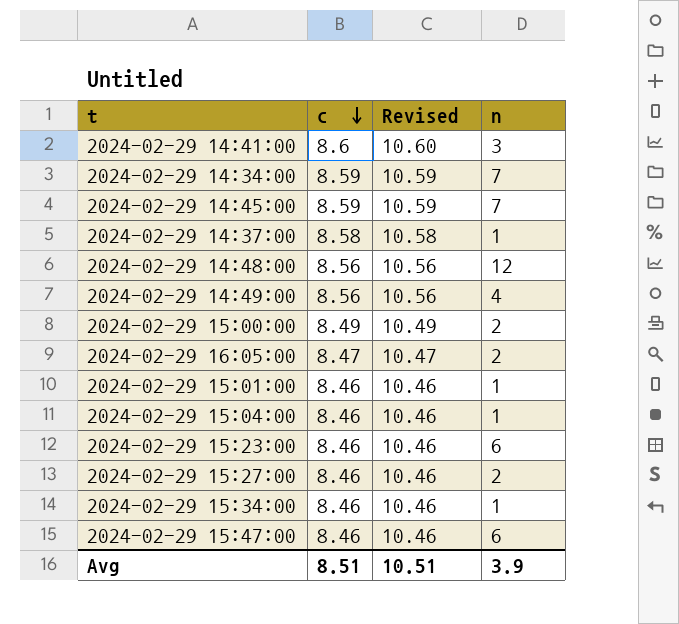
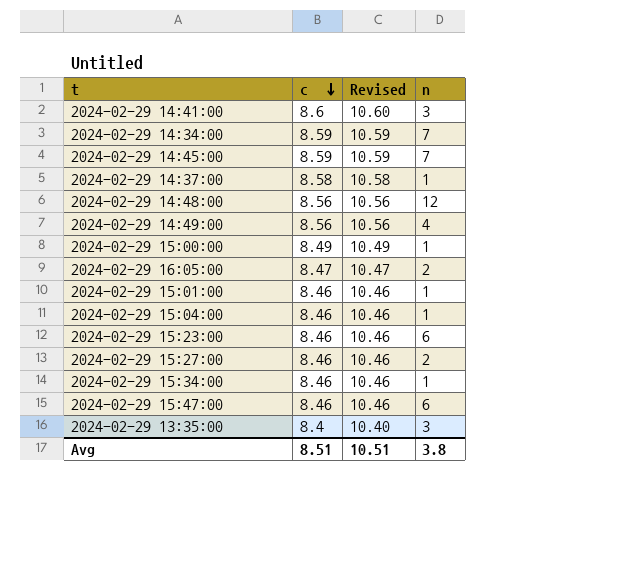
2024-02-29 15:00:00 | n: 2 -> 1
row 2024-02-29 13:35:00: none -> 8.4 | 10.40 | 3
Avg | n: 3.9 -> 3.8

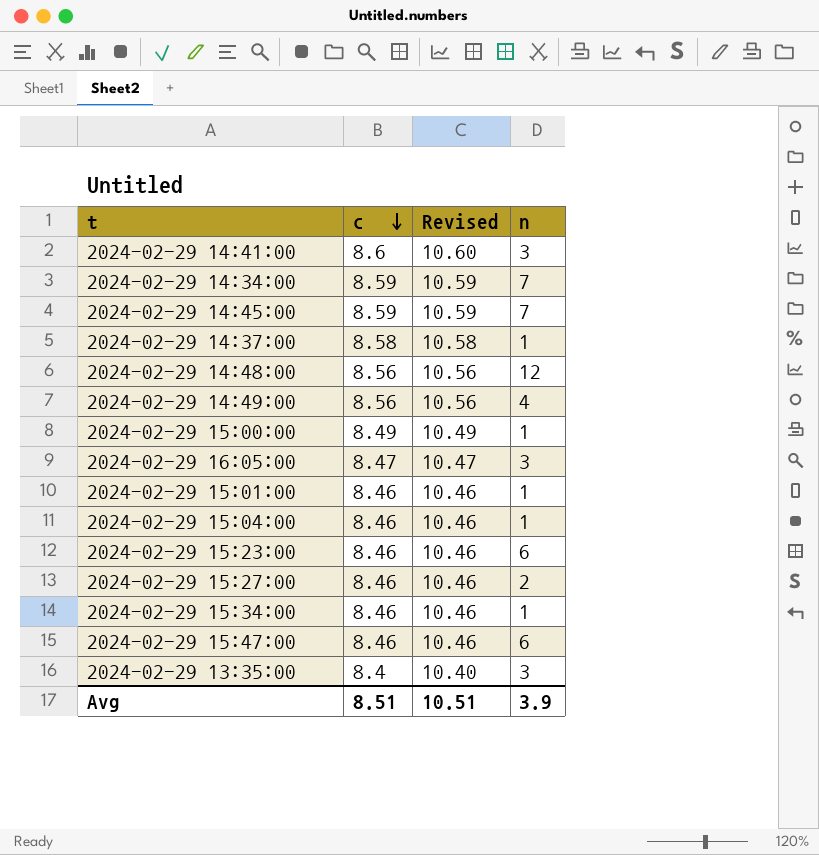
2024-02-29 16:05:00 | n: 2 -> 3
Avg | n: 3.8 -> 3.9

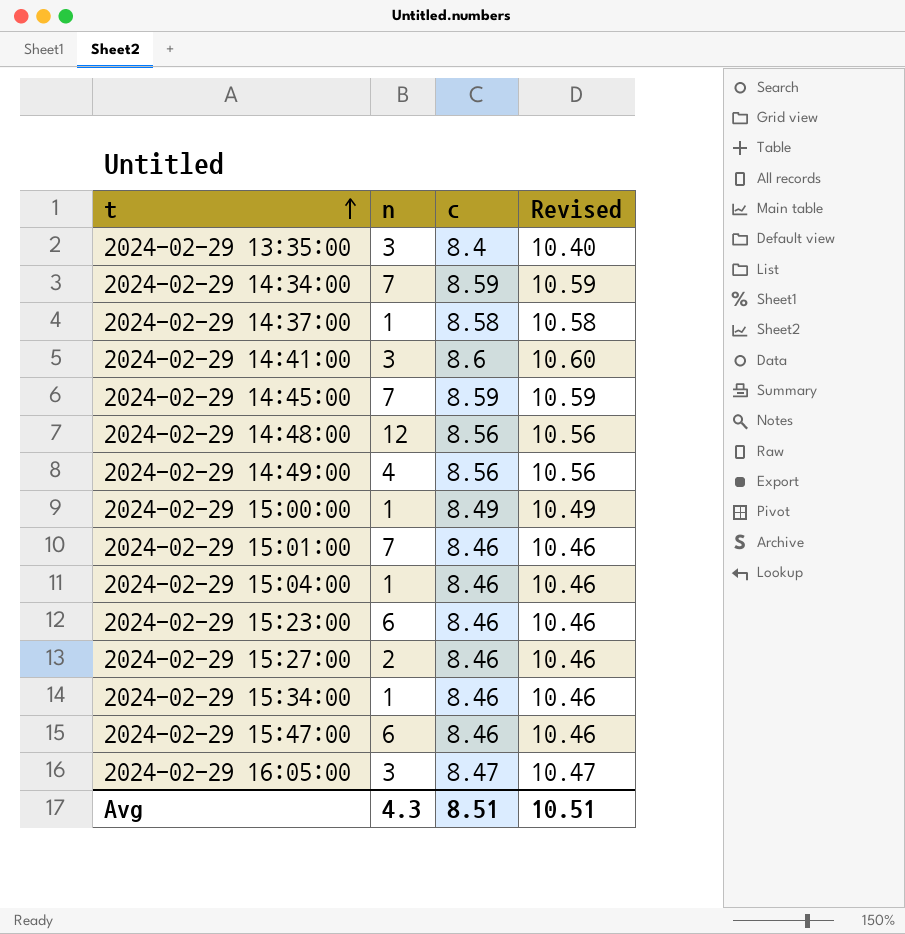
row order: c descending -> t ascending
column n | position: 4 -> 2
2024-02-29 15:01:00 | n: 1 -> 7
Avg | n: 3.9 -> 4.3

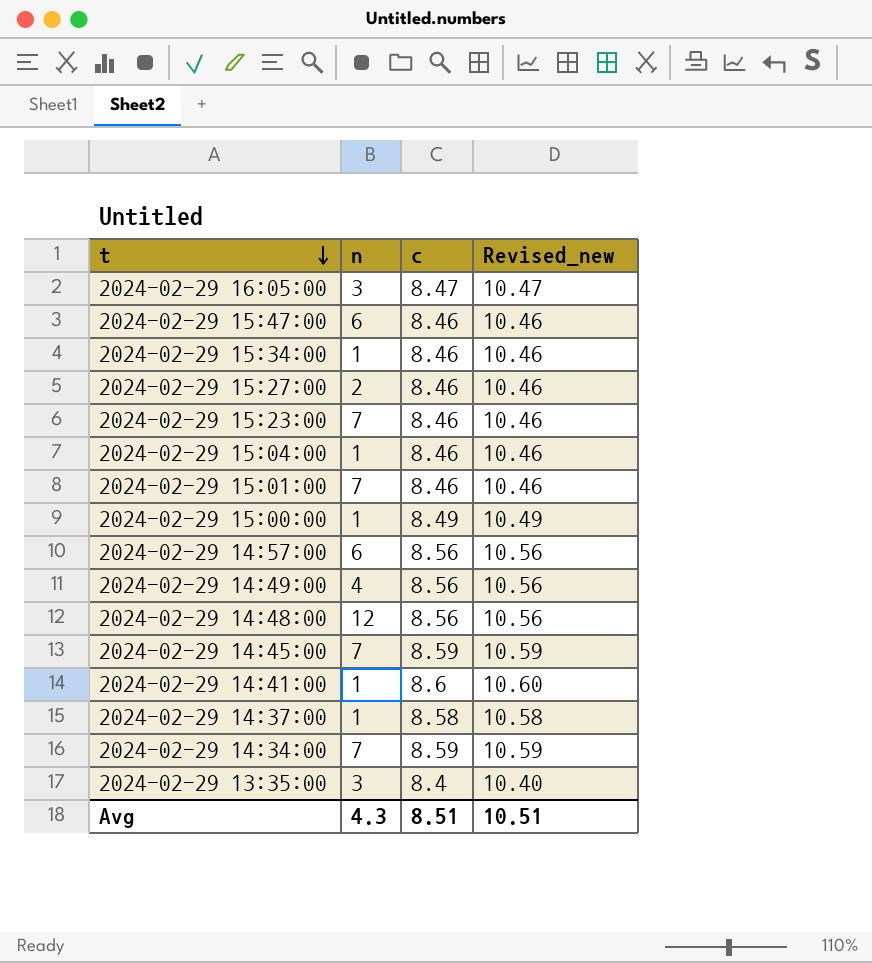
row order: t ascending -> t descending
column name: Revised -> Revised_new
2024-02-29 15:23:00 | n: 6 -> 7
row 2024-02-29 14:57:00: none -> 6 | 8.56 | 10.56
2024-02-29 14:41:00 | n: 3 -> 1

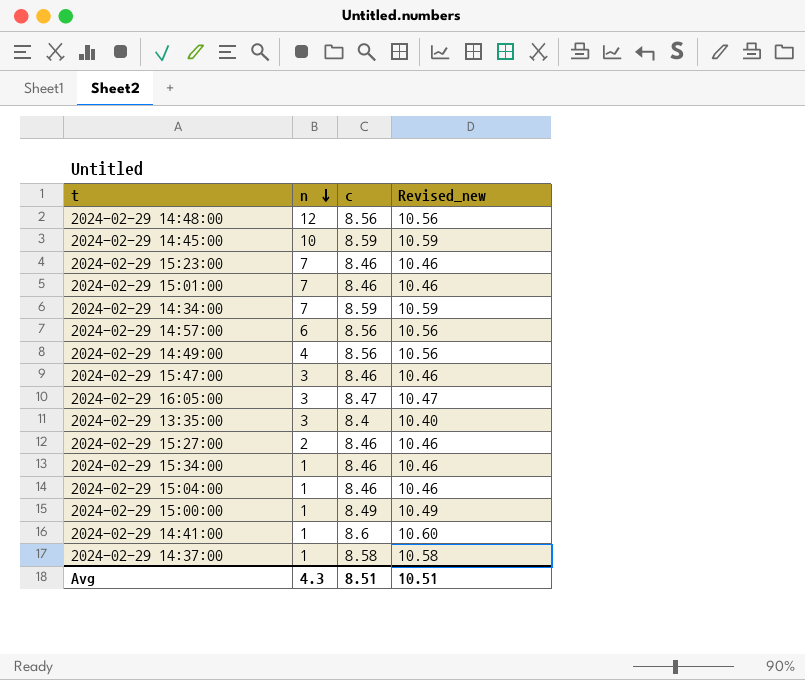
row order: t descending -> n descending
2024-02-29 14:45:00 | n: 7 -> 10
2024-02-29 15:47:00 | n: 6 -> 3

